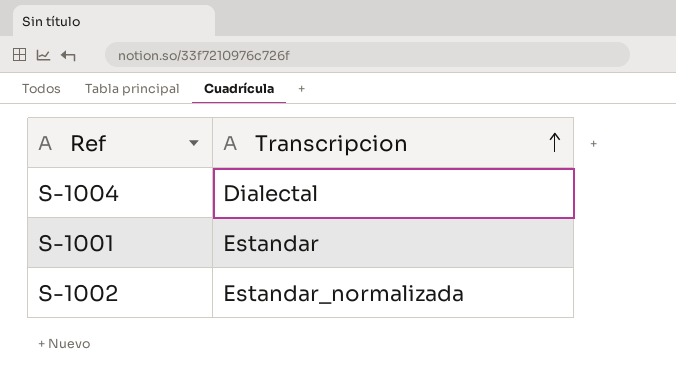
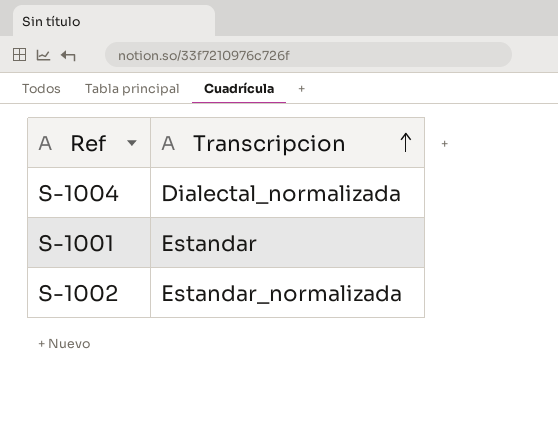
S-1004 | Transcripcion: Dialectal -> Dialectal_normalizada

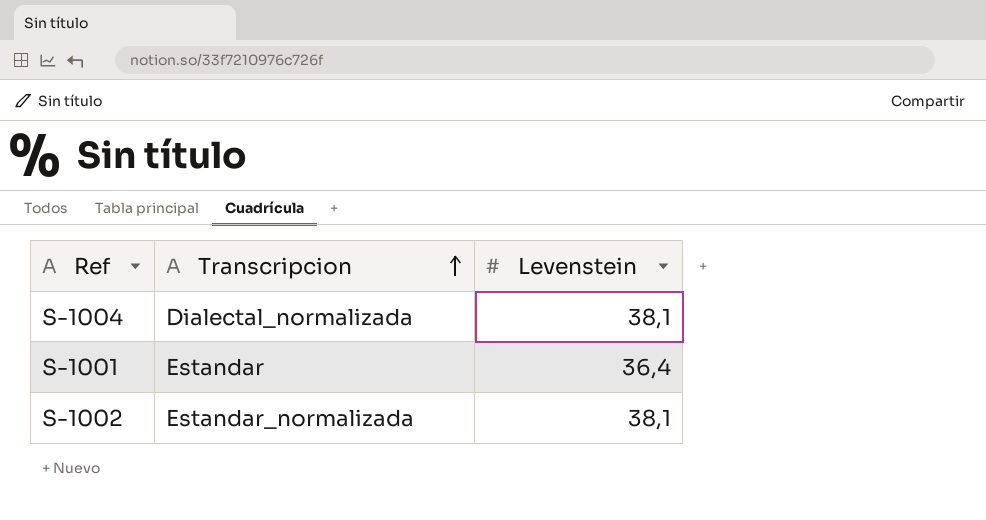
column Levenstein | position: none -> 3

